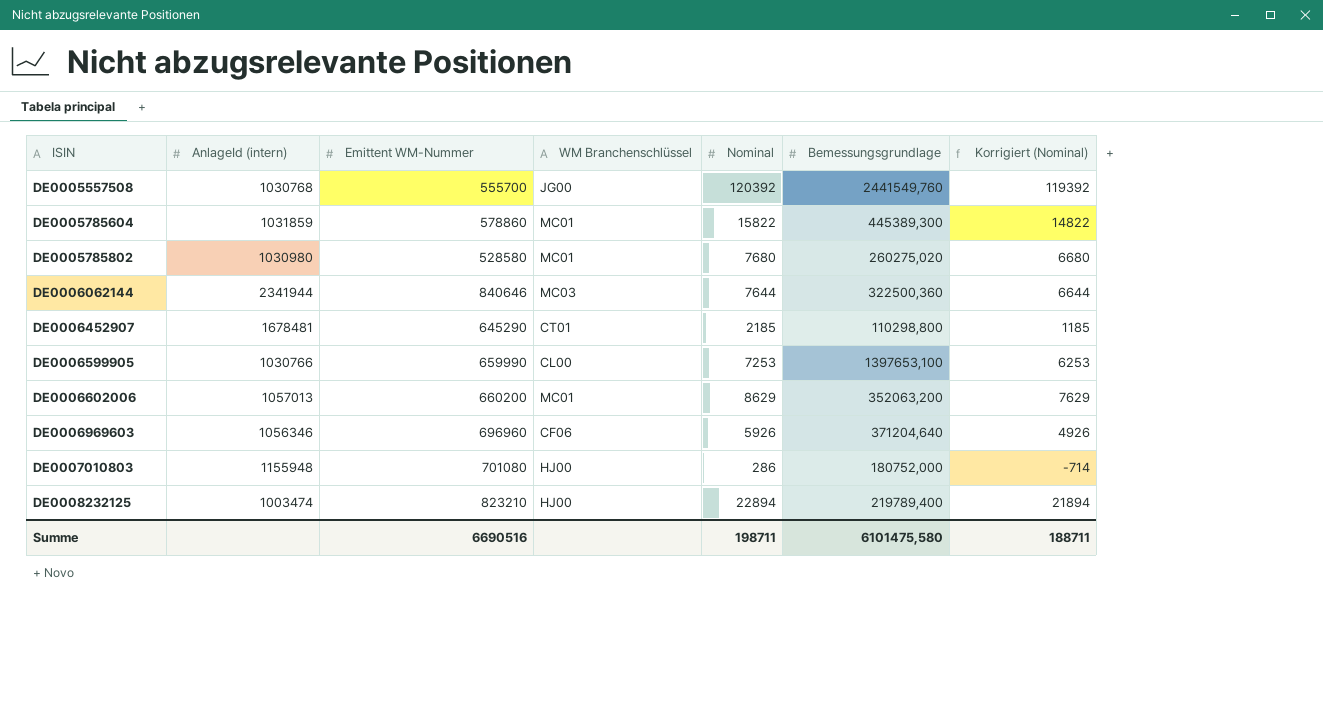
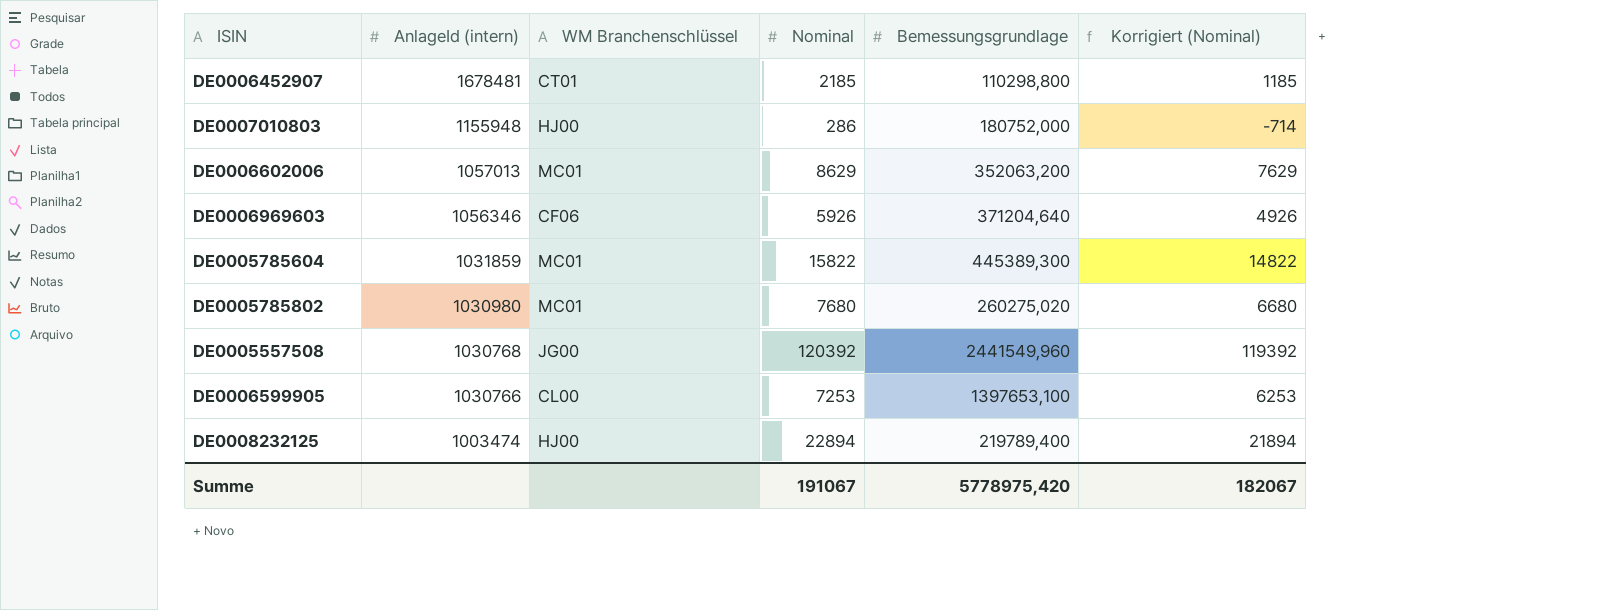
row order: ISIN ascending -> AnlageId (intern) descending
column Emittent WM-Nummer | position: 3 -> none
row DE0006062144: 2341944 | 840646 | MC03 | 7644 | 322500,360 | 6644 -> none
DE0005557508 | Bemessungsgrundlage: 2441549,760 -> 2441549,960
Summe | Nominal: 198711 -> 191067
Summe | Bemessungsgrundlage: 6101475,580 -> 5778975,420
Summe | Korrigiert (Nominal): 188711 -> 182067

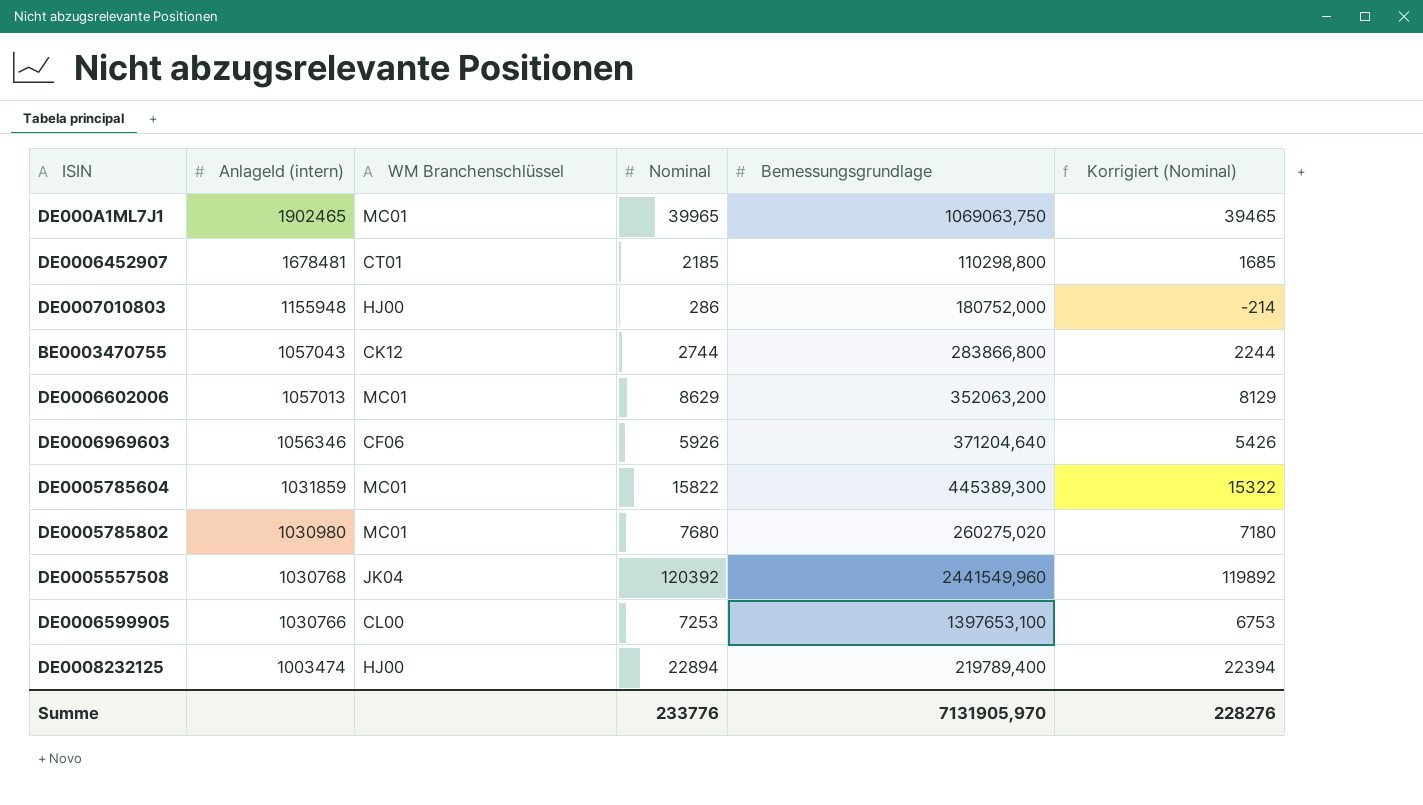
column Korrigiert (Nominal) | formula: [Nominal] - 1000 -> [Nominal] - 500
row DE000A1ML7J1: none -> 1902465 | MC01 | 39965 | 1069063,750 | 39465
row BE0003470755: none -> 1057043 | CK12 | 2744 | 283866,800 | 2244
DE0005557508 | WM Branchenschlüssel: JG00 -> JK04
Summe | Nominal: 191067 -> 233776
Summe | Bemessungsgrundlage: 5778975,420 -> 7131905,970
Summe | Korrigiert (Nominal): 182067 -> 228276

